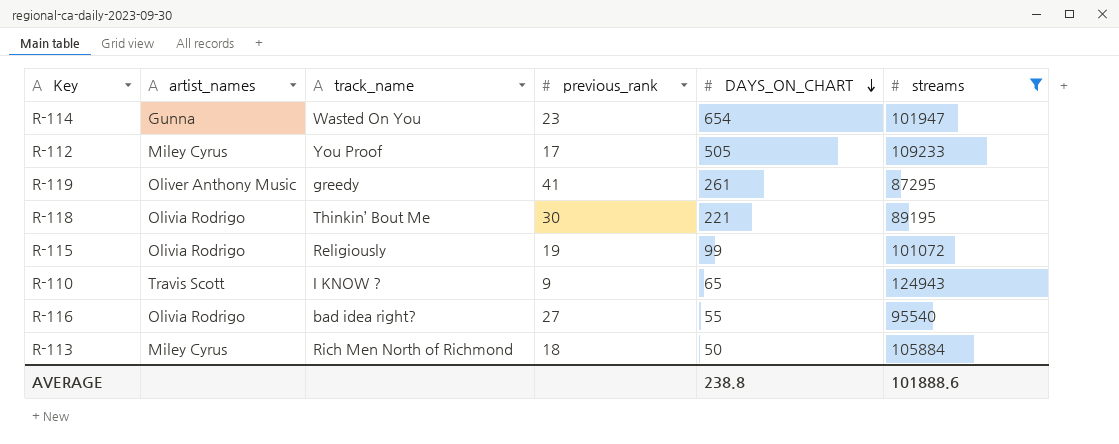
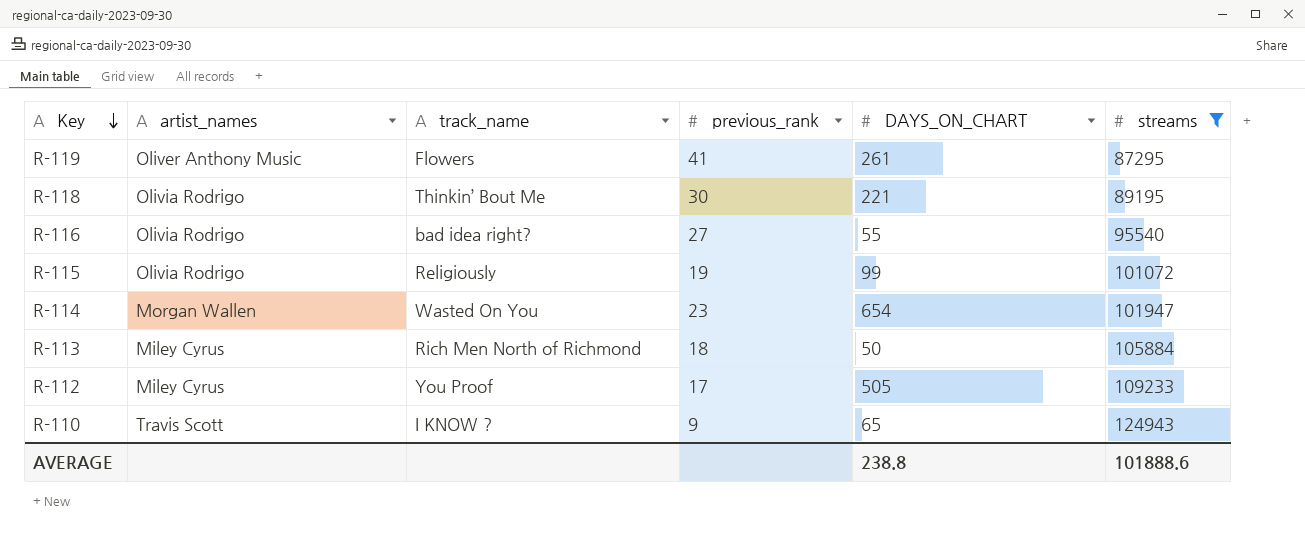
row order: DAYS_ON_CHART descending -> Key descending
R-119 | track_name: greedy -> Flowers
R-114 | artist_names: Gunna -> Morgan Wallen

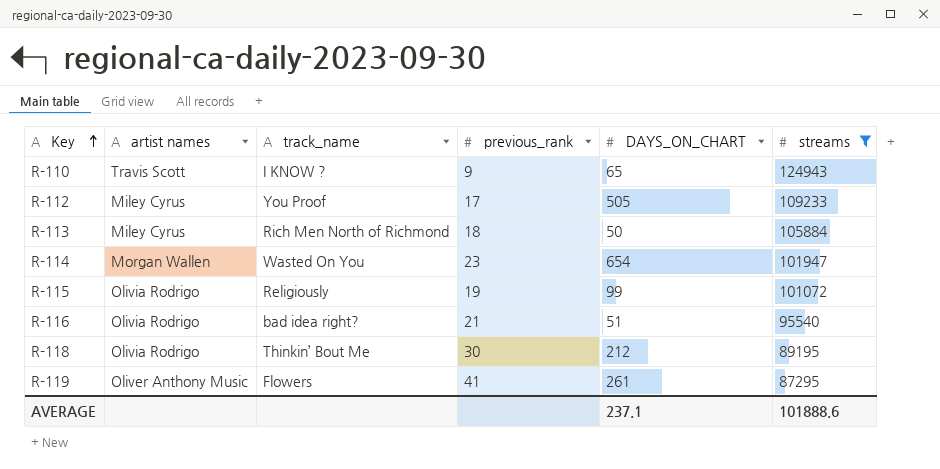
row order: Key descending -> Key ascending
column name: artist_names -> artist names
R-116 | previous_rank: 27 -> 21
R-116 | DAYS_ON_CHART: 55 -> 51
R-118 | DAYS_ON_CHART: 221 -> 212
AVERAGE | DAYS_ON_CHART: 238.8 -> 237.1

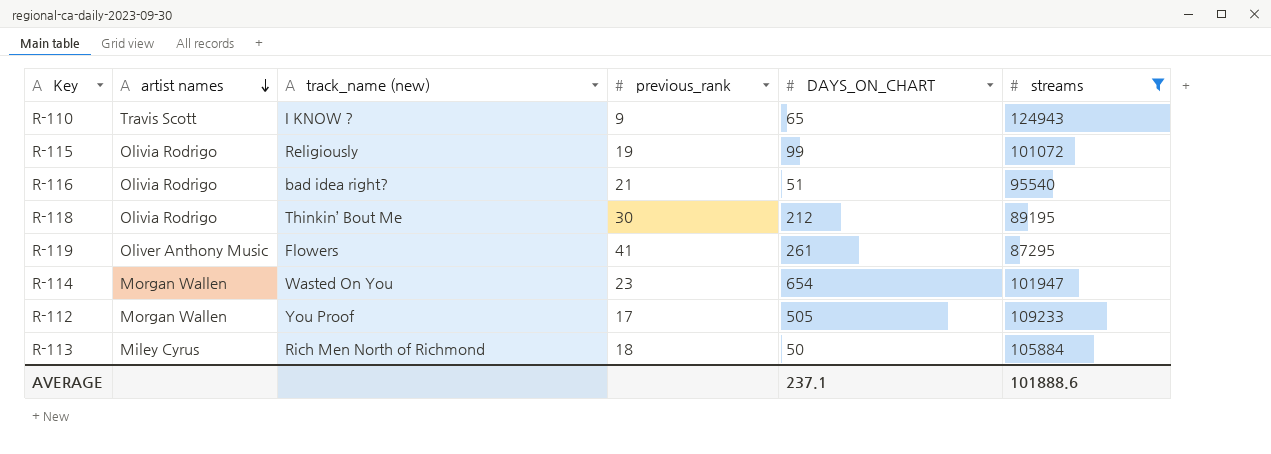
row order: Key ascending -> artist names descending
column name: track_name -> track_name (new)
R-112 | artist names: Miley Cyrus -> Morgan Wallen

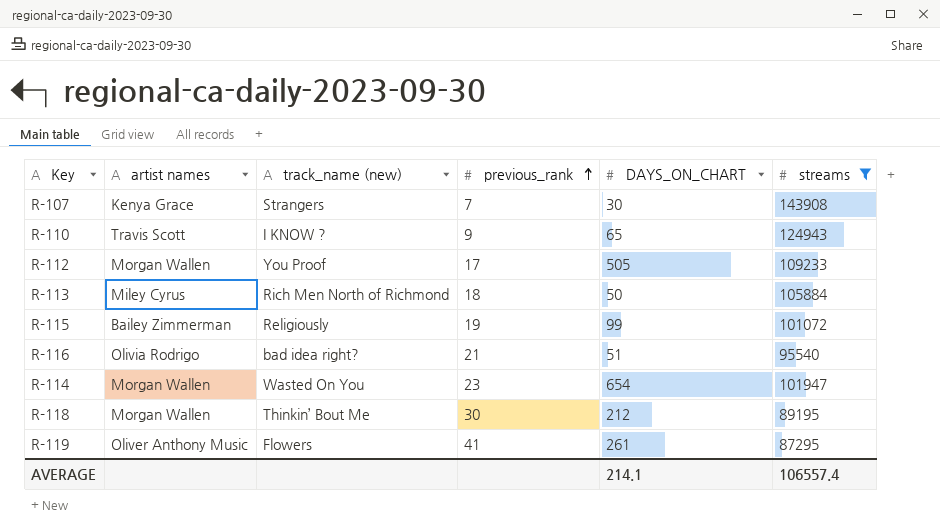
row order: artist names descending -> previous_rank ascending
row R-107: none -> Kenya Grace | Strangers | 7 | 30 | 143908
R-115 | artist names: Olivia Rodrigo -> Bailey Zimmerman
R-118 | artist names: Olivia Rodrigo -> Morgan Wallen
AVERAGE | DAYS_ON_CHART: 237.1 -> 214.1
AVERAGE | streams: 101888.6 -> 106557.4

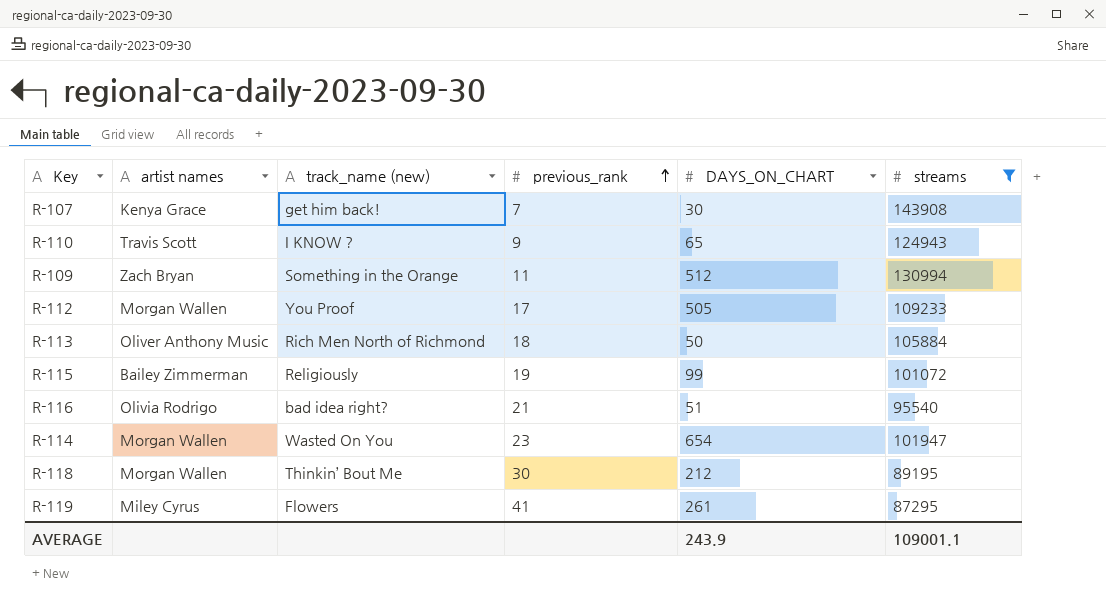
R-107 | track_name (new): Strangers -> get him back!
row R-109: none -> Zach Bryan | Something in the Orange | 11 | 512 | 130994
R-113 | artist names: Miley Cyrus -> Oliver Anthony Music
R-119 | artist names: Oliver Anthony Music -> Miley Cyrus
AVERAGE | DAYS_ON_CHART: 214.1 -> 243.9
AVERAGE | streams: 106557.4 -> 109001.1

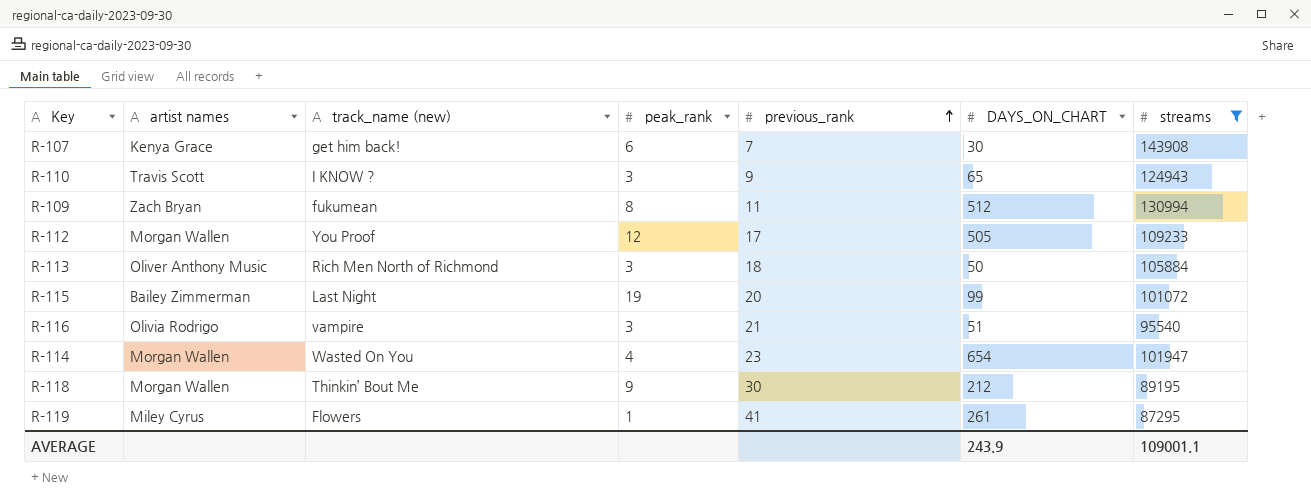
column peak_rank | position: none -> 4
R-109 | track_name (new): Something in the Orange -> fukumean
R-115 | track_name (new): Religiously -> Last Night
R-115 | previous_rank: 19 -> 20
R-116 | track_name (new): bad idea right? -> vampire

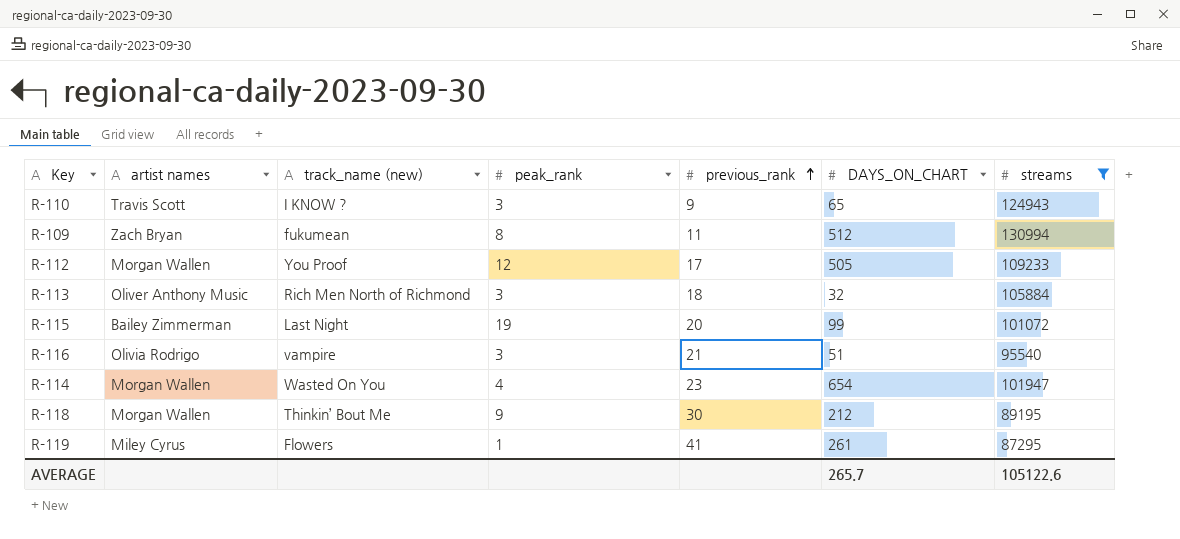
row R-107: Kenya Grace | get him back! | 6 | 7 | 30 | 143908 -> none
R-113 | DAYS_ON_CHART: 50 -> 32
AVERAGE | DAYS_ON_CHART: 243.9 -> 265.7
AVERAGE | streams: 109001.1 -> 105122.6

